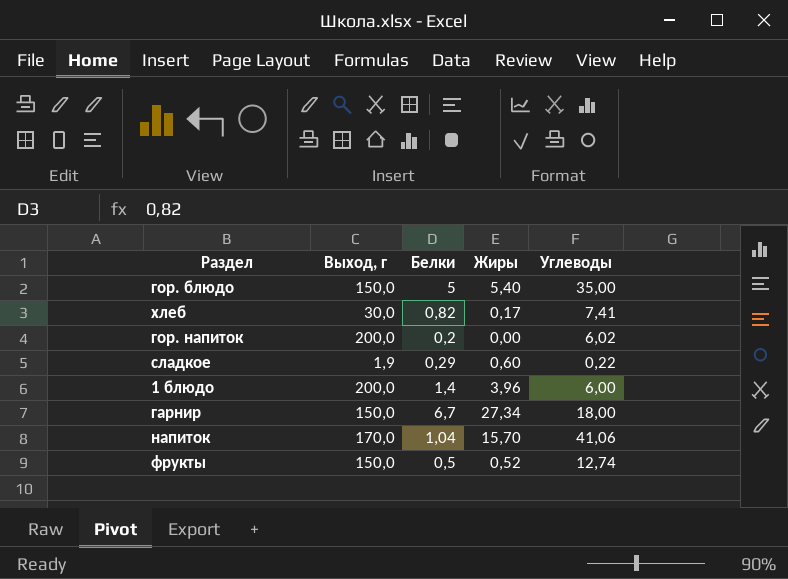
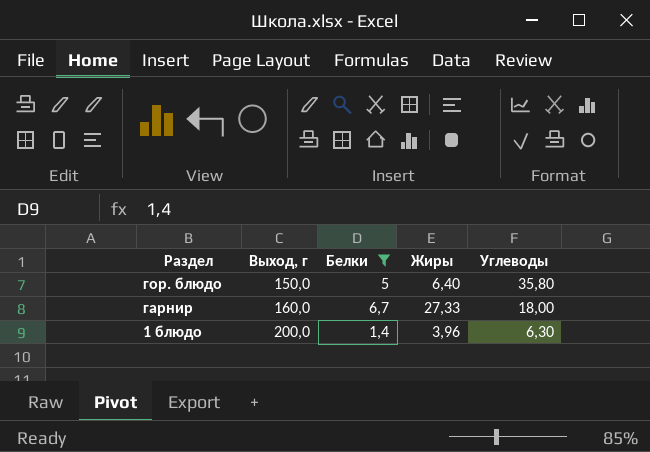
filter: none -> Белки >= 1,4
row order: none -> Раздел descending
гор. блюдо | Жиры: 5,40 -> 6,40
гор. блюдо | Углеводы: 35,00 -> 35,80
гарнир | Выход, г: 150,0 -> 160,0
гарнир | Жиры: 27,34 -> 27,33
1 блюдо | Углеводы: 6,00 -> 6,30

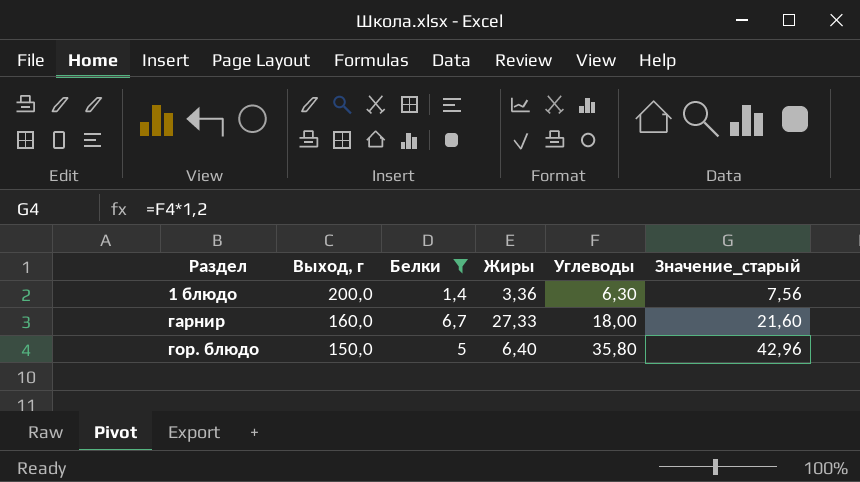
row order: Раздел descending -> Раздел ascending
column Значение_старый | formula: none -> [Углеводы] * 1,2
1 блюдо | Жиры: 3,96 -> 3,36

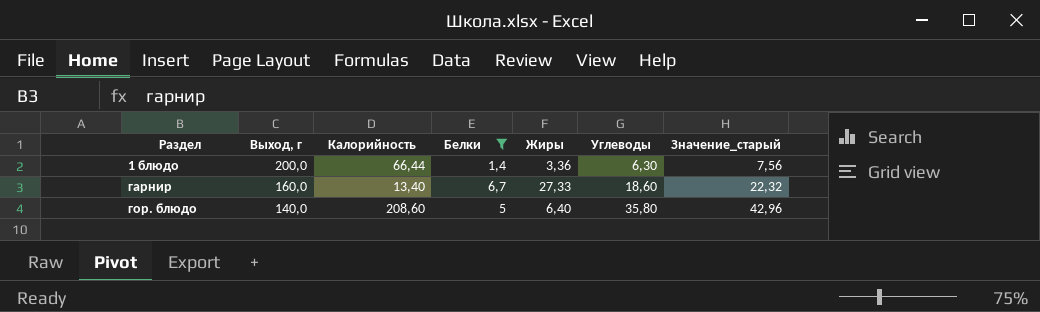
column Калорийность | position: none -> 3
гарнир | Углеводы: 18,00 -> 18,60
гарнир | Значение_старый: 21,60 -> 22,32
гор. блюдо | Выход, г: 150,0 -> 140,0

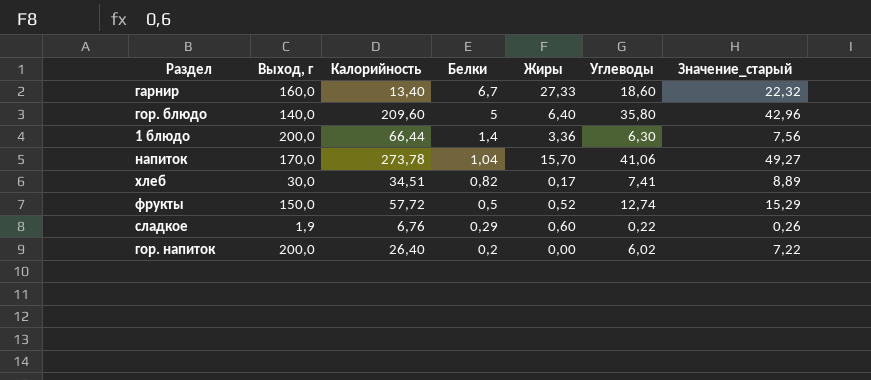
filter: Белки >= 1,4 -> none
row order: Раздел ascending -> Белки descending
гор. блюдо | Калорийность: 208,60 -> 209,60

